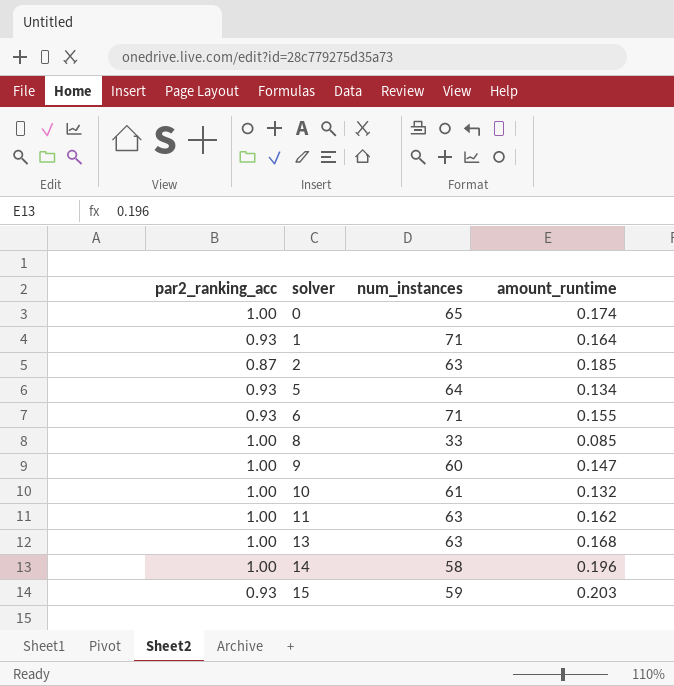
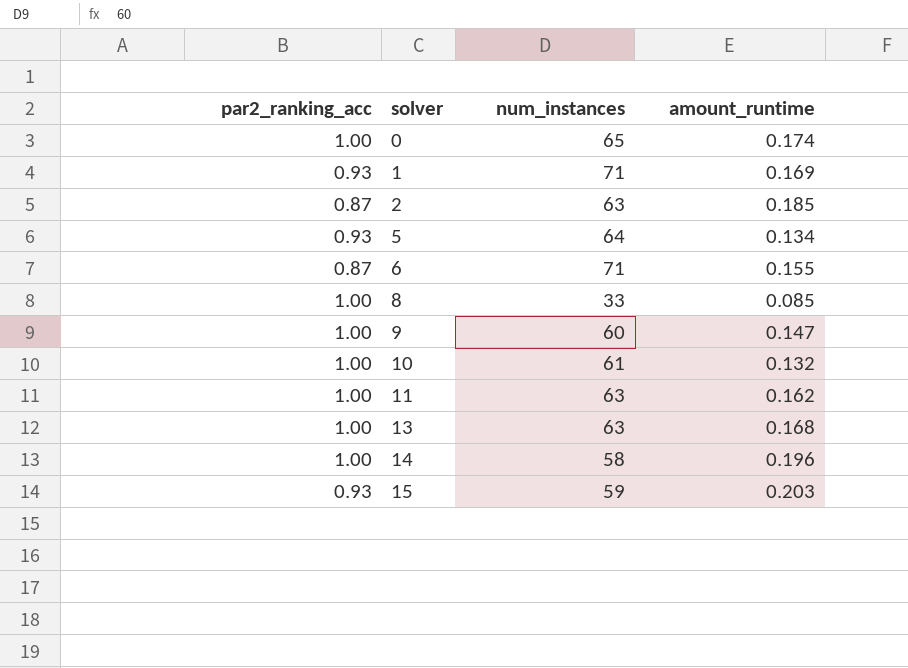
1 | amount_runtime: 0.164 -> 0.169
6 | par2_ranking_acc: 0.93 -> 0.87

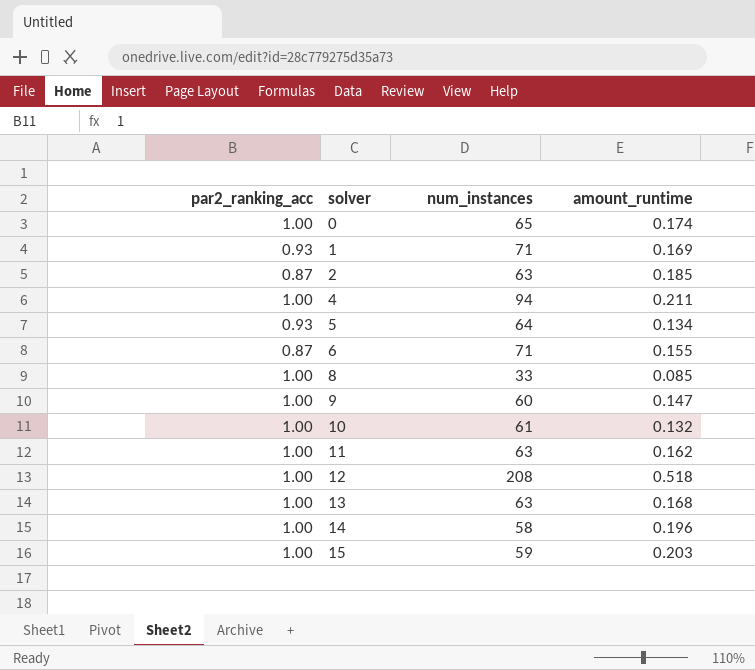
row 4: none -> 1.00 | 94 | 0.211
row 12: none -> 1.00 | 208 | 0.518
15 | par2_ranking_acc: 0.93 -> 1.00

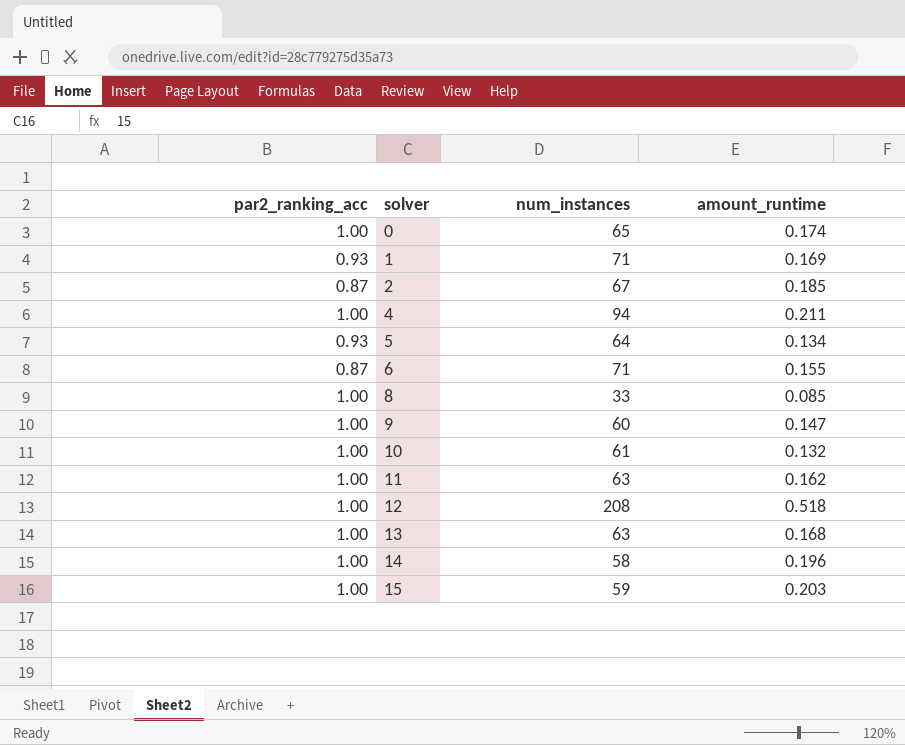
2 | num_instances: 63 -> 67

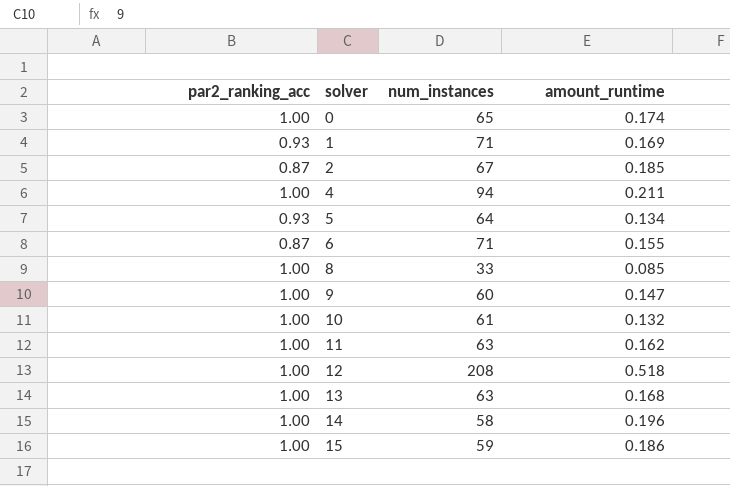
15 | amount_runtime: 0.203 -> 0.186

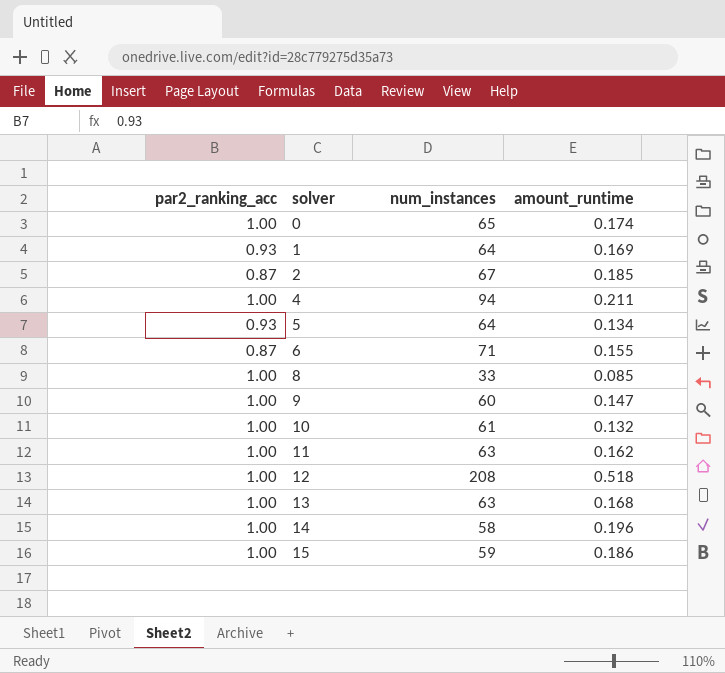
1 | num_instances: 71 -> 64

